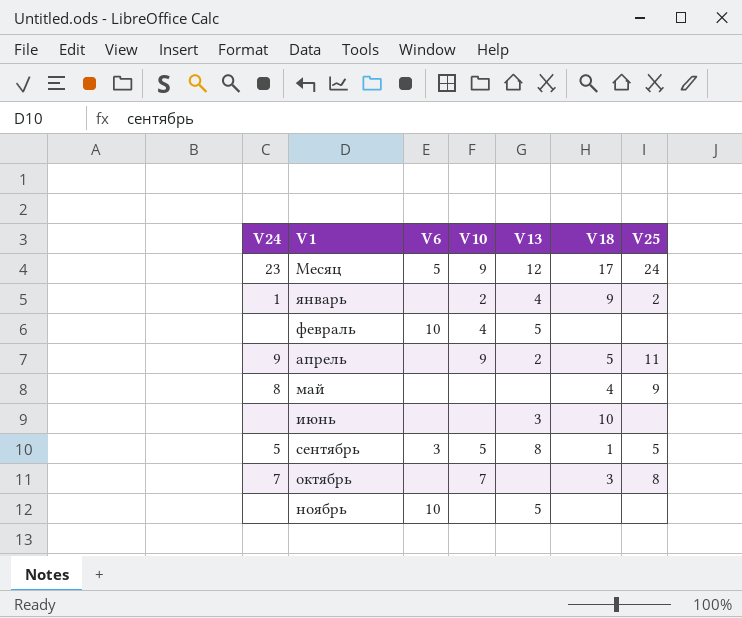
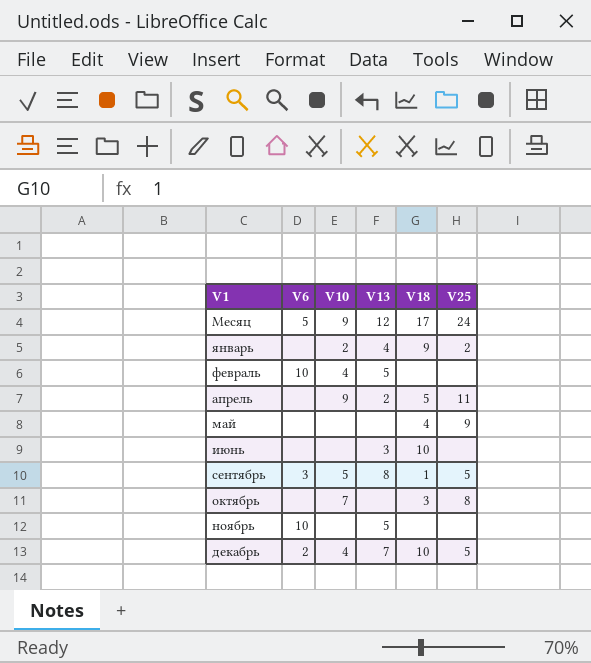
column V24 | position: 1 -> none
row декабрь: none -> 2 | 4 | 7 | 10 | 5

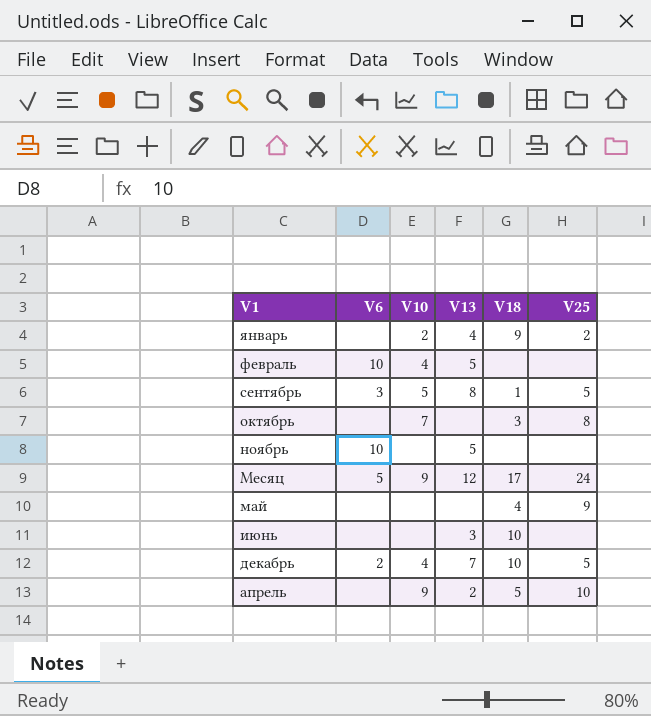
row order: none -> V1 descending
апрель | V25: 11 -> 10

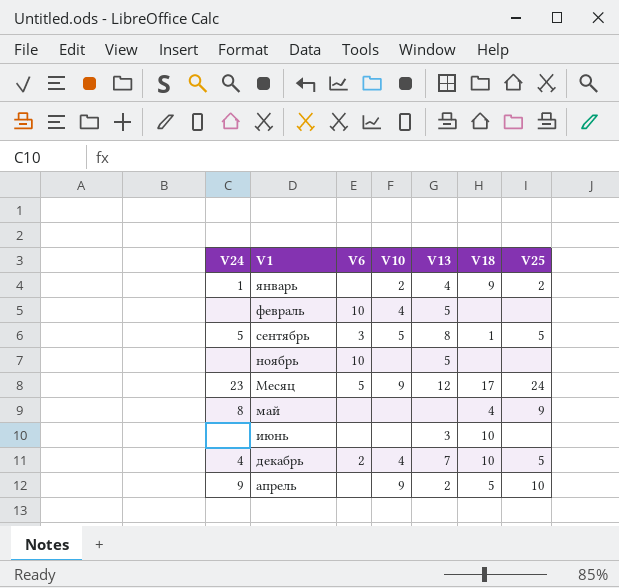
column V24 | position: none -> 1
row октябрь: none | 7 | none | 3 | 8 -> none

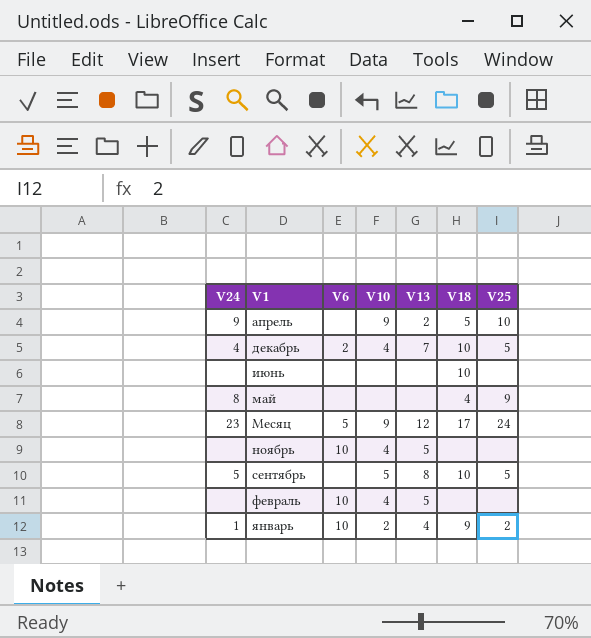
row order: V1 descending -> V1 ascending
июнь | V13: 3 -> none
ноябрь | V10: none -> 4
сентябрь | V6: 3 -> none
сентябрь | V18: 1 -> 10
январь | V6: none -> 10

